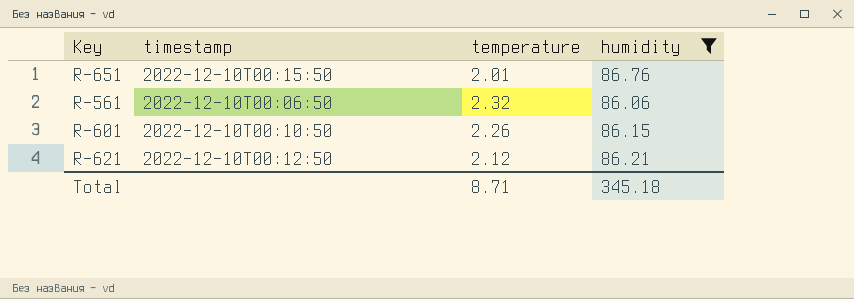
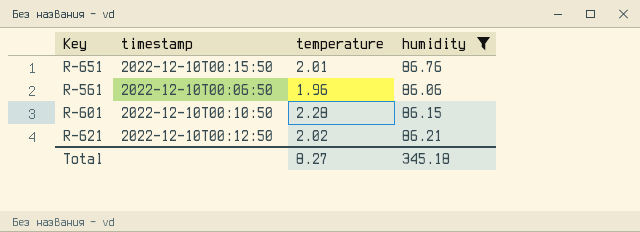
R-561 | temperature: 2.32 -> 1.96
R-601 | temperature: 2.26 -> 2.28
R-621 | temperature: 2.12 -> 2.02
Total | temperature: 8.71 -> 8.27

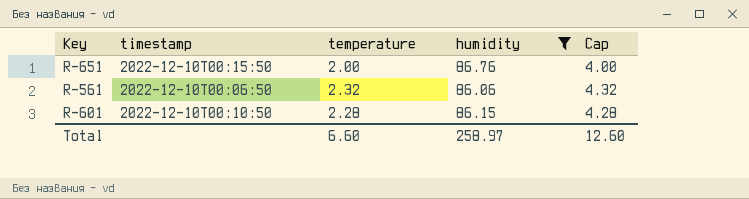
column Cap | formula: none -> [temperature] + 2
row R-621: 2022-12-10T00:12:50 | 2.02 | 86.21 -> none
R-651 | temperature: 2.01 -> 2.00
R-561 | temperature: 1.96 -> 2.32
Total | temperature: 8.27 -> 6.60
Total | humidity: 345.18 -> 258.97

